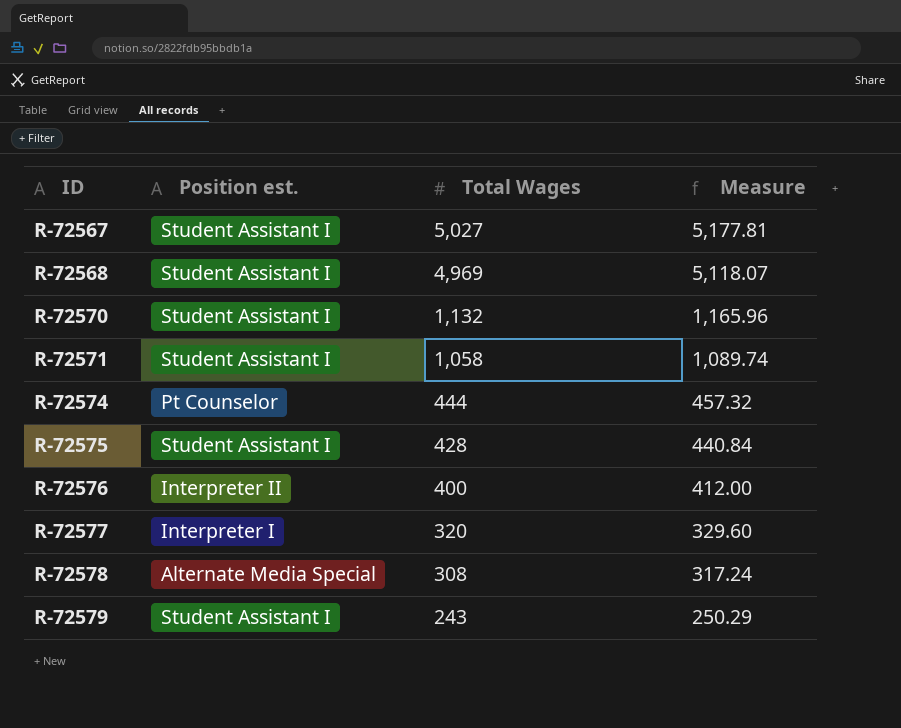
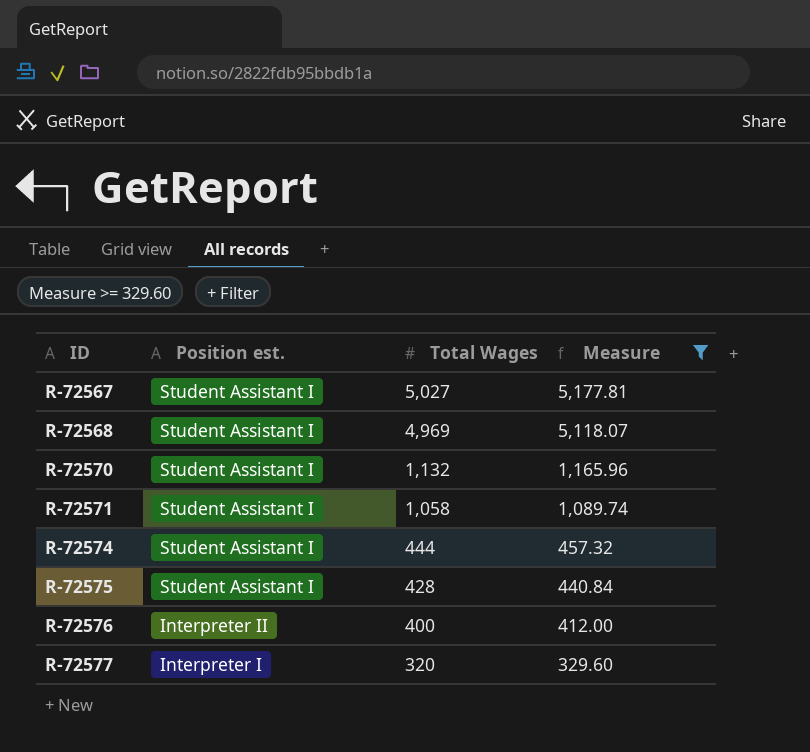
filter: none -> Measure >= 329.60
R-72574 | Position est.: Pt Counselor -> Student Assistant I

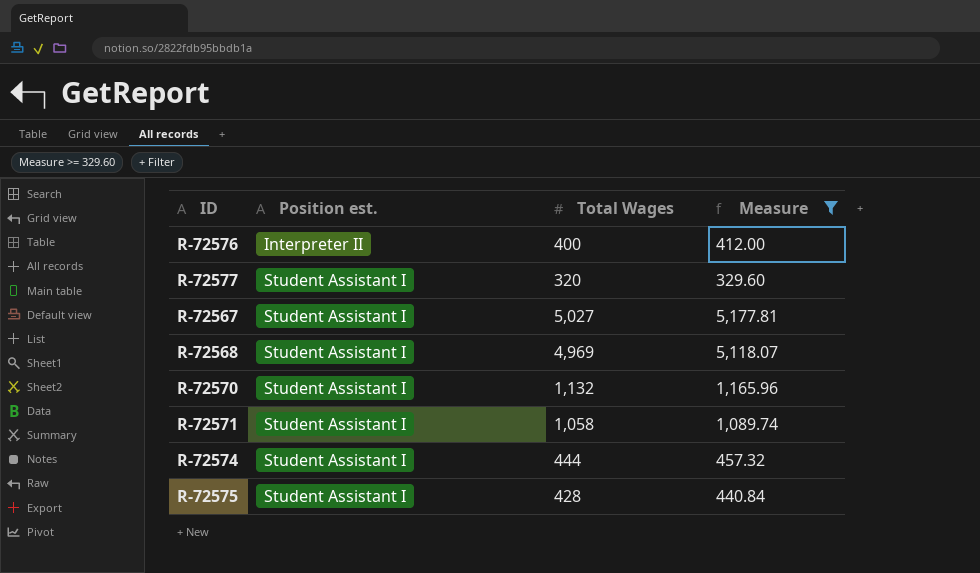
row order: ID ascending -> Position est. ascending
R-72577 | Position est.: Interpreter I -> Student Assistant I

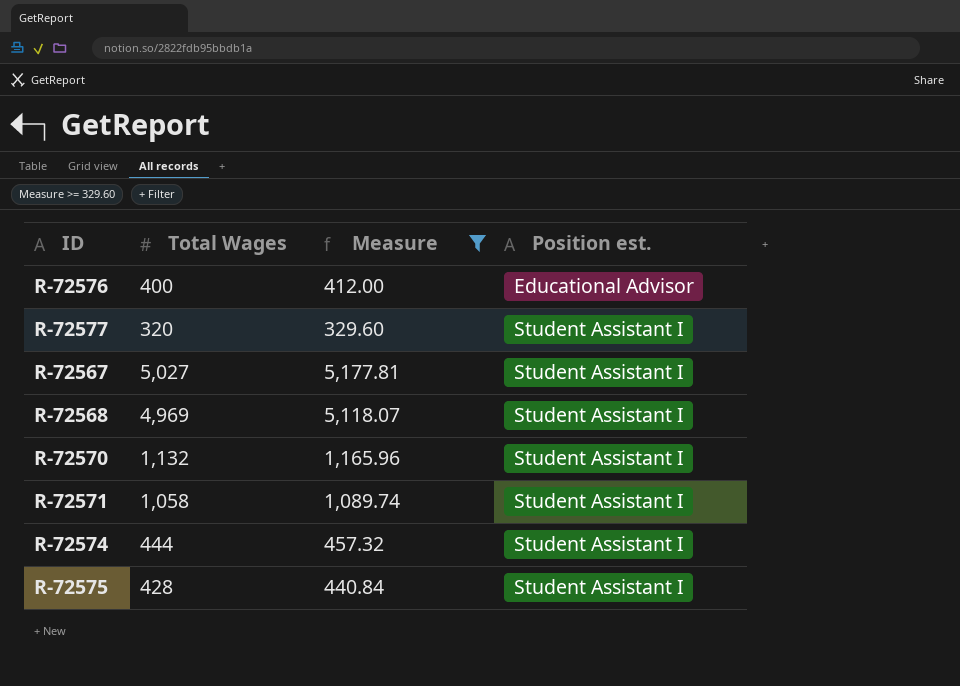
column Position est. | position: 2 -> 4
R-72576 | Position est.: Interpreter II -> Educational Advisor

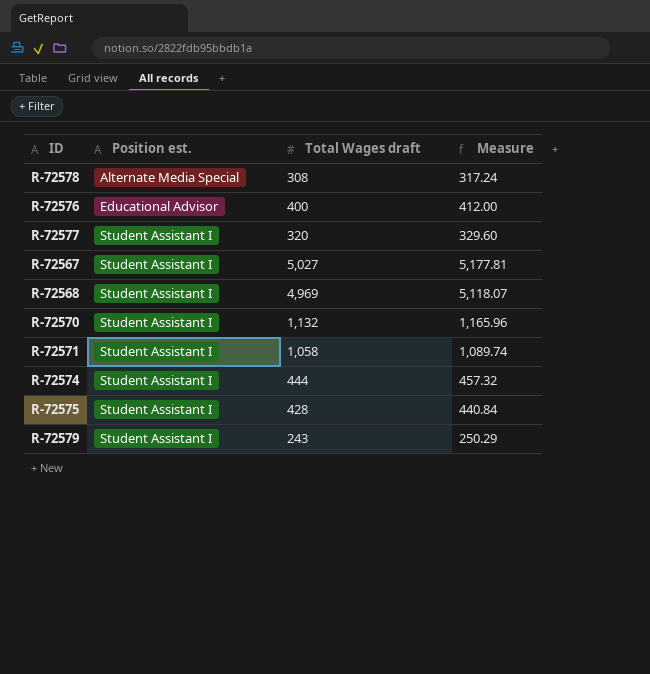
filter: Measure >= 329.60 -> none
column Position est. | position: 4 -> 2
column name: Total Wages -> Total Wages draft

